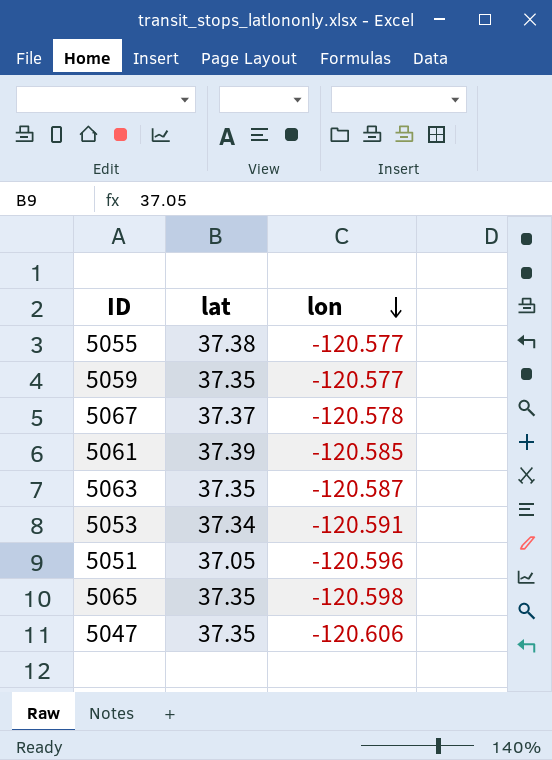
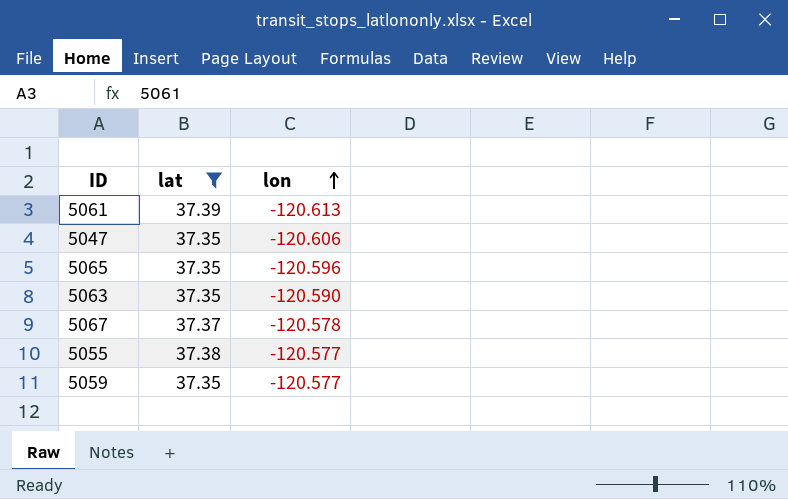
filter: none -> lat >= 37.35
row order: lon descending -> lon ascending
5061 | lon: -120.585 -> -120.613
5065 | lon: -120.598 -> -120.596
5063 | lon: -120.587 -> -120.590

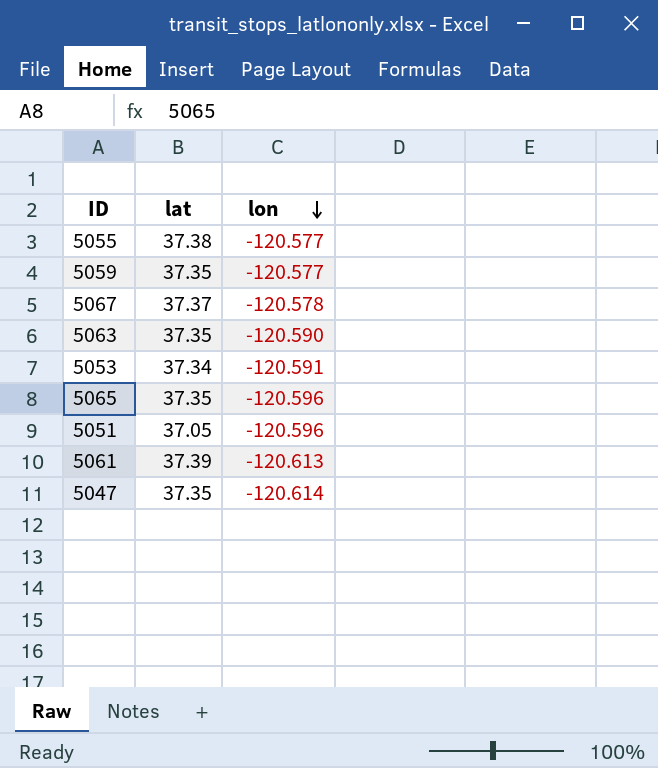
filter: lat >= 37.35 -> none
row order: lon ascending -> lon descending
5047 | lon: -120.606 -> -120.614

